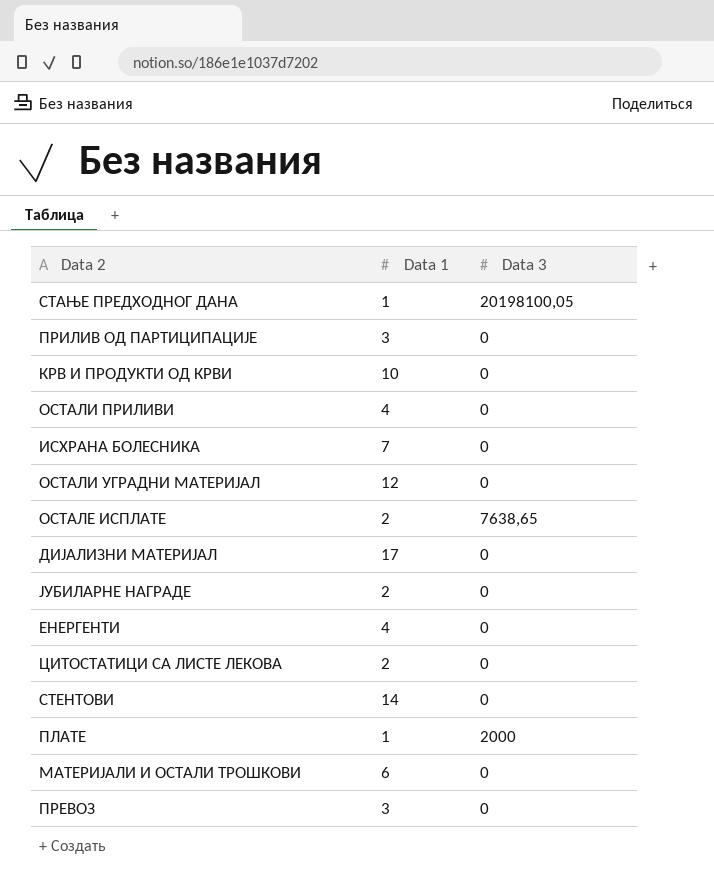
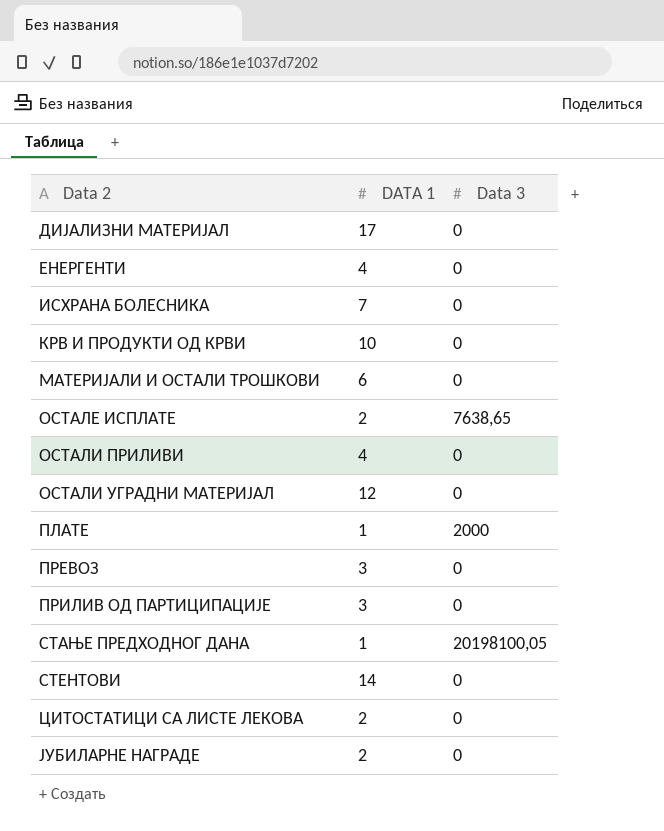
row order: none -> Data 2 ascending
column name: Data 1 -> DATA 1

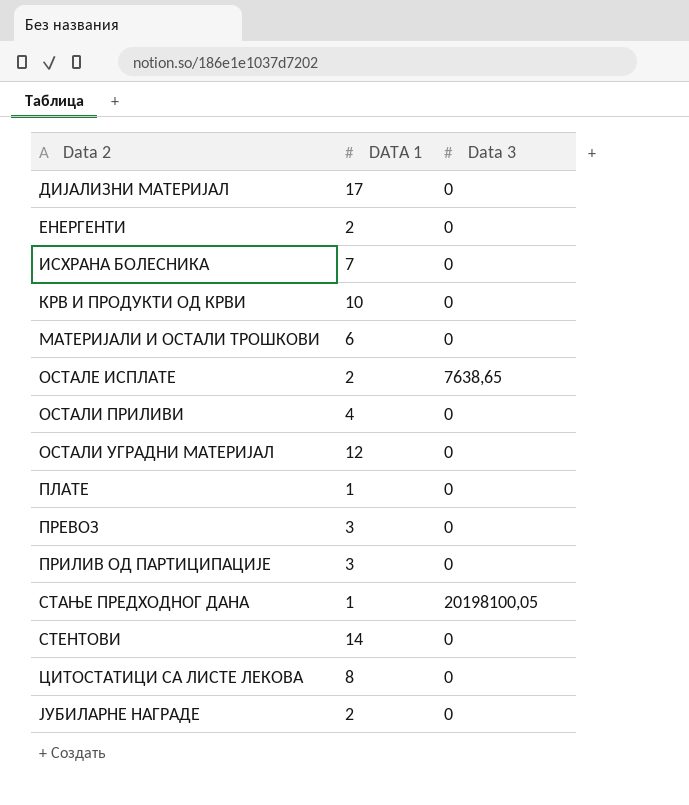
ЕНЕРГЕНТИ | DATA 1: 4 -> 2
ПЛАТЕ | Data 3: 2000 -> 0
ЦИТОСТАТИЦИ СА ЛИСТЕ ЛЕКОВА | DATA 1: 2 -> 8

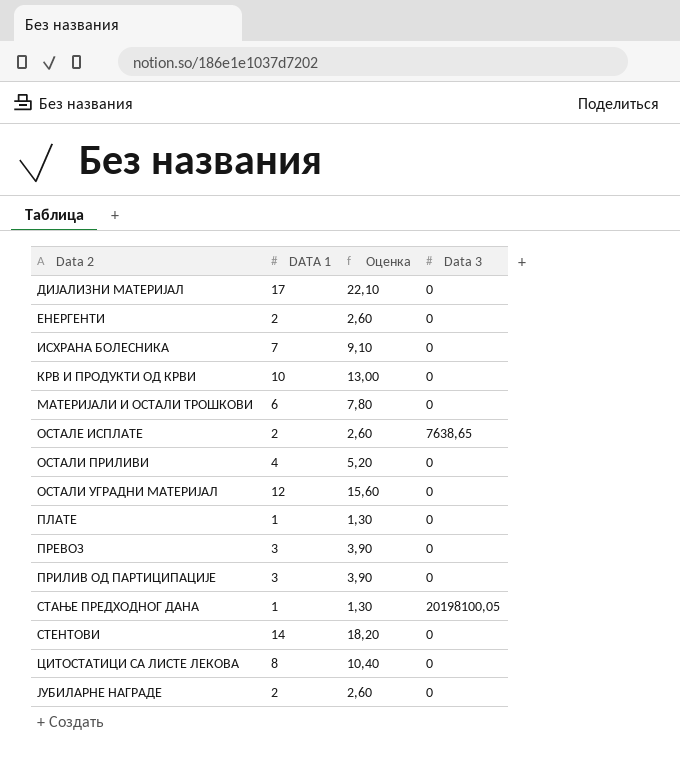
column Оценка | formula: none -> [DATA 1] * 1,3

